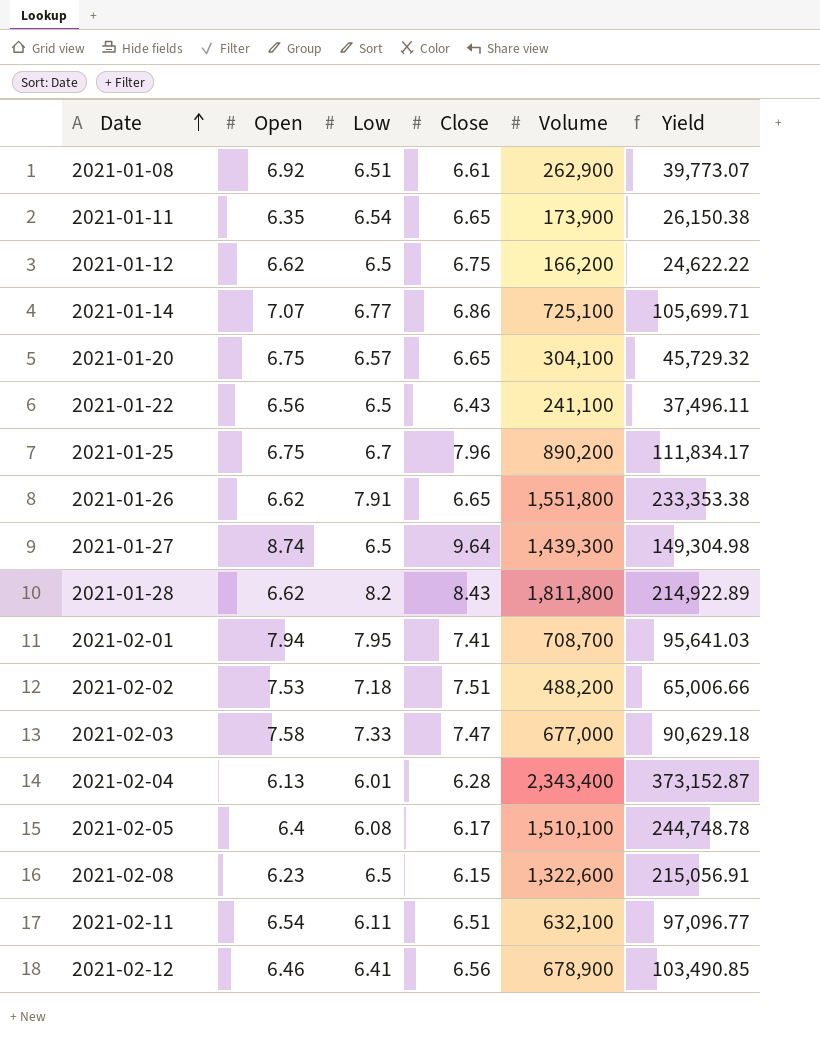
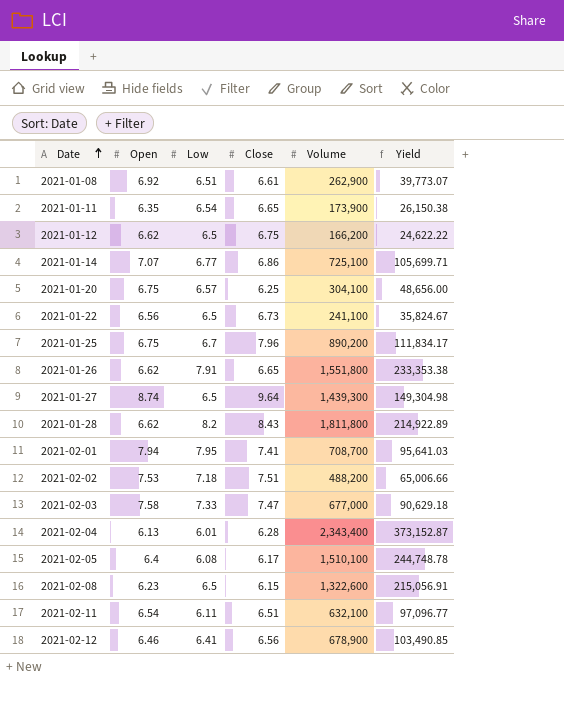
2021-01-20 | Close: 6.65 -> 6.25
2021-01-20 | Yield: 45,729.32 -> 48,656.00
2021-01-22 | Close: 6.43 -> 6.73
2021-01-22 | Yield: 37,496.11 -> 35,824.67

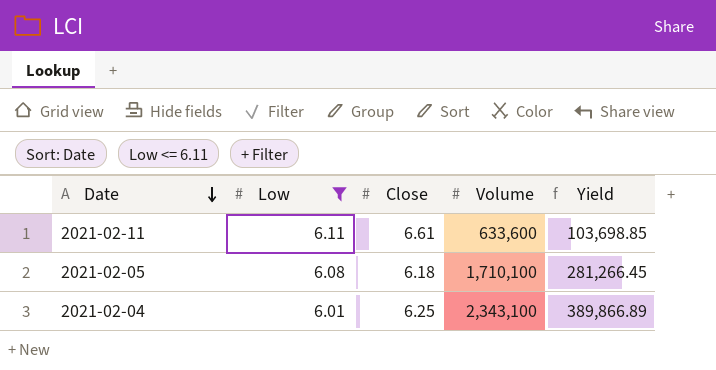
filter: none -> Low <= 6.11
row order: Date ascending -> Date descending
column Open | position: 2 -> none
column Yield | formula: [Volume] / [Close] -> [Volume] / [Low]
2021-02-11 | Close: 6.51 -> 6.61
2021-02-11 | Volume: 632,100 -> 633,600
2021-02-05 | Close: 6.17 -> 6.18
2021-02-05 | Volume: 1,510,100 -> 1,710,100
2021-02-04 | Close: 6.28 -> 6.25
2021-02-04 | Volume: 2,343,400 -> 2,343,100

